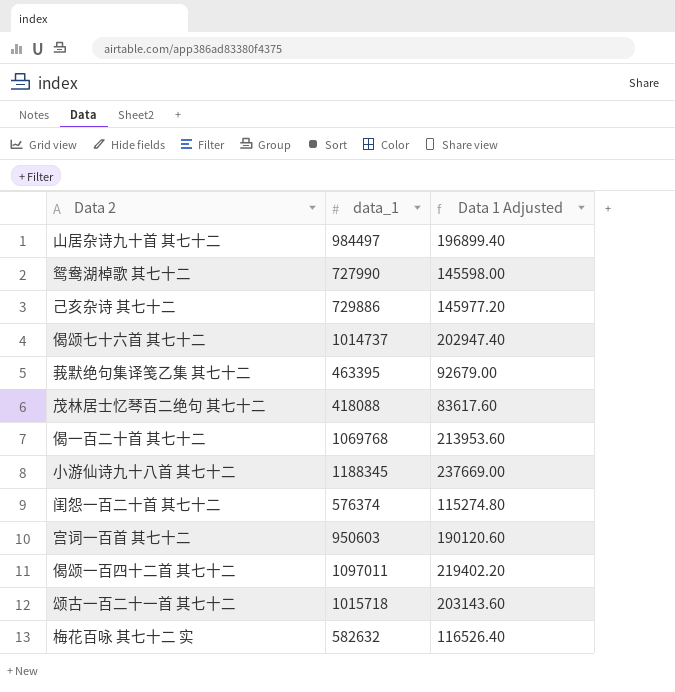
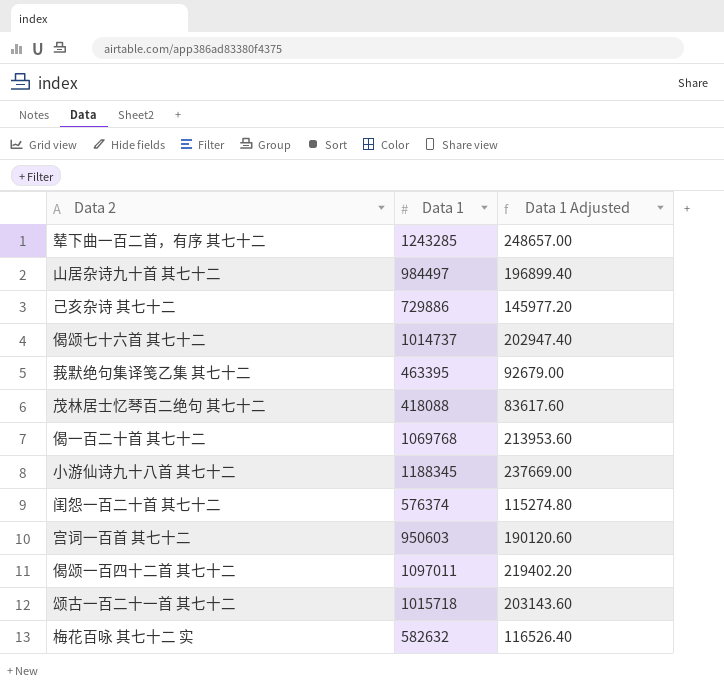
column name: data_1 -> Data 1
row 鸳鸯湖棹歌 其七十二: 727990 | 145598.00 -> none
row 辇下曲一百二首，有序 其七十二: none -> 1243285 | 248657.00

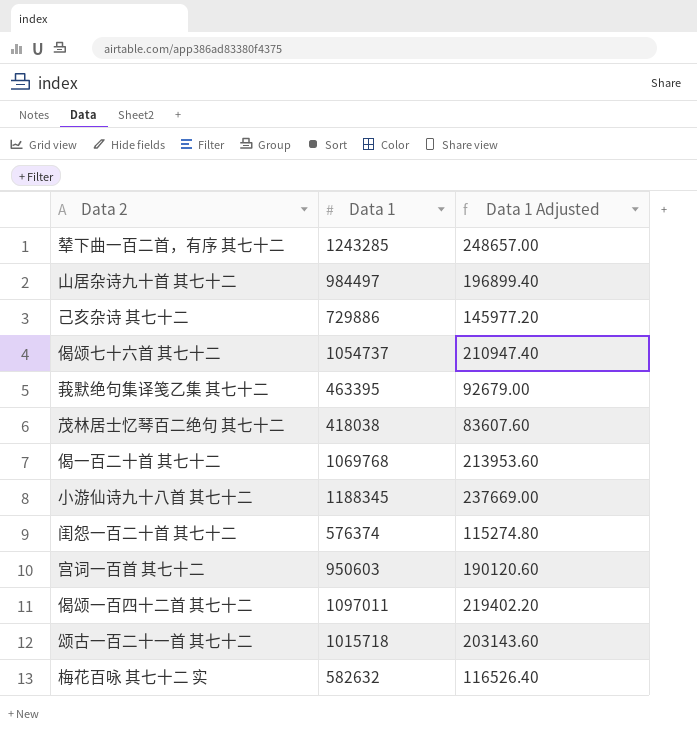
偈颂七十六首 其七十二 | Data 1: 1014737 -> 1054737
偈颂七十六首 其七十二 | Data 1 Adjusted: 202947.40 -> 210947.40
茂林居士忆琴百二绝句 其七十二 | Data 1: 418088 -> 418038
茂林居士忆琴百二绝句 其七十二 | Data 1 Adjusted: 83617.60 -> 83607.60

